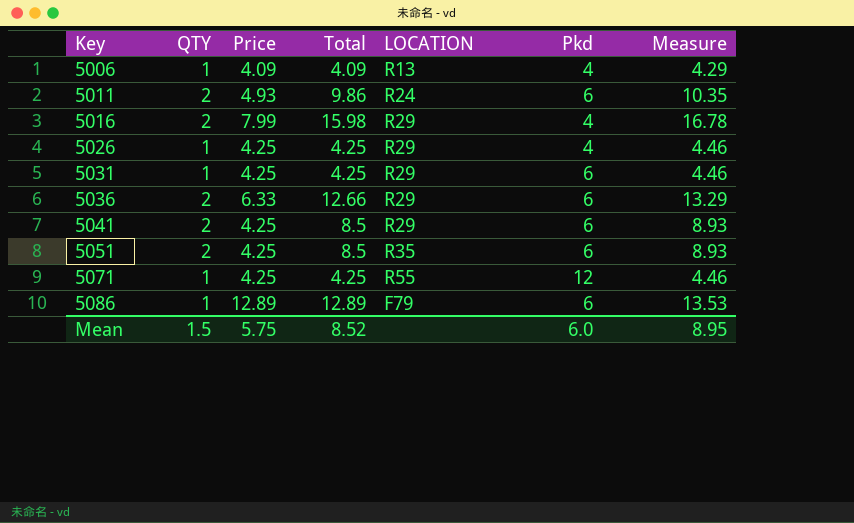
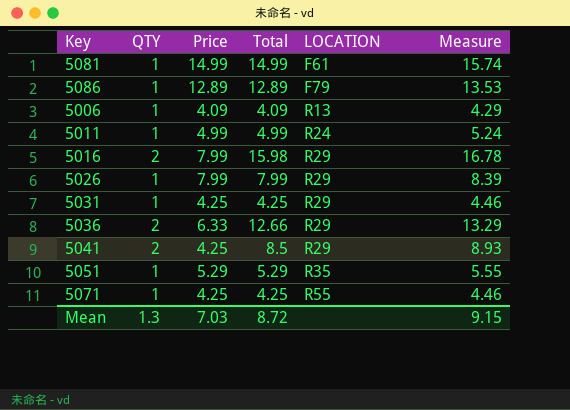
row order: Key ascending -> LOCATION ascending
column Pkd | position: 6 -> none
row 5081: none -> 1 | 14.99 | 14.99 | F61 | 15.74
5011 | QTY: 2 -> 1
5011 | Price: 4.93 -> 4.99
5011 | Total: 9.86 -> 4.99
5011 | Measure: 10.35 -> 5.24
5026 | Price: 4.25 -> 7.99
5026 | Total: 4.25 -> 7.99
5026 | Measure: 4.46 -> 8.39
5051 | QTY: 2 -> 1
5051 | Price: 4.25 -> 5.29
5051 | Total: 8.5 -> 5.29
5051 | Measure: 8.93 -> 5.55
Mean | QTY: 1.5 -> 1.3
Mean | Price: 5.75 -> 7.03
Mean | Total: 8.52 -> 8.72
Mean | Measure: 8.95 -> 9.15

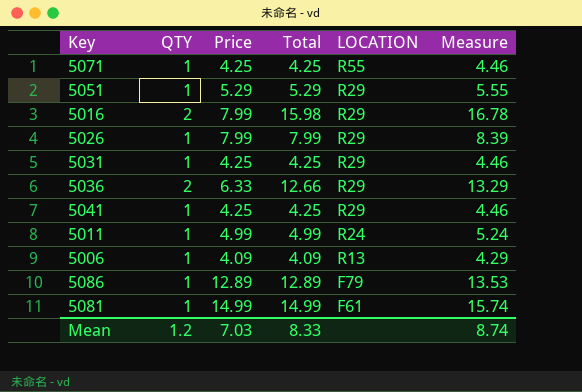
row order: LOCATION ascending -> LOCATION descending
5051 | LOCATION: R35 -> R29
5041 | QTY: 2 -> 1
5041 | Total: 8.5 -> 4.25
5041 | Measure: 8.93 -> 4.46
Mean | QTY: 1.3 -> 1.2
Mean | Total: 8.72 -> 8.33
Mean | Measure: 9.15 -> 8.74

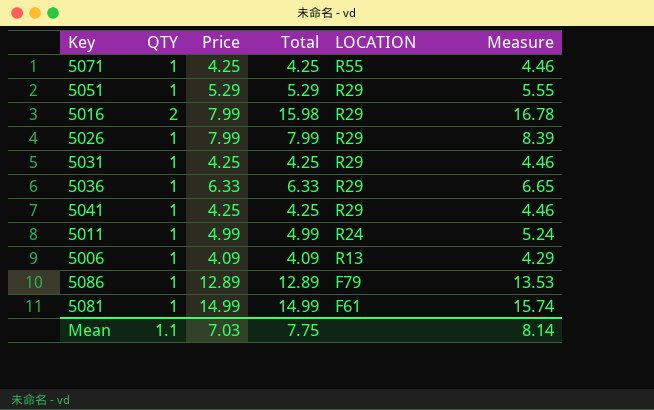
5036 | QTY: 2 -> 1
5036 | Total: 12.66 -> 6.33
5036 | Measure: 13.29 -> 6.65
Mean | QTY: 1.2 -> 1.1
Mean | Total: 8.33 -> 7.75
Mean | Measure: 8.74 -> 8.14

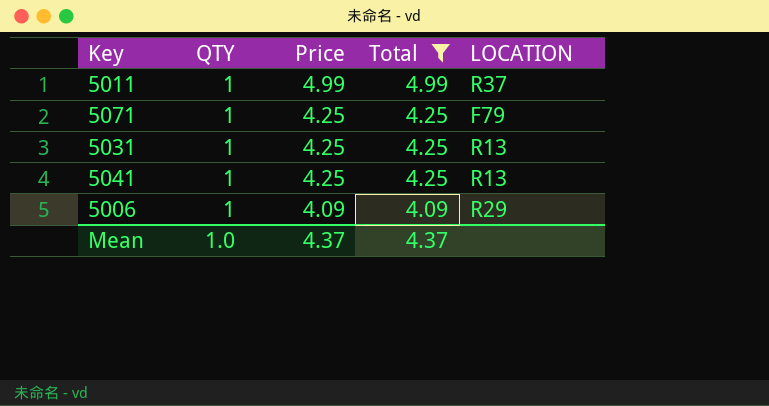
filter: none -> Total <= 4.99
row order: LOCATION descending -> Price descending
column Measure | formula: [Total] * 1.05 -> none
5011 | LOCATION: R24 -> R37
5071 | LOCATION: R55 -> F79
5031 | LOCATION: R29 -> R13
5041 | LOCATION: R29 -> R13
5006 | LOCATION: R13 -> R29
Mean | QTY: 1.1 -> 1.0
Mean | Price: 7.03 -> 4.37
Mean | Total: 7.75 -> 4.37

